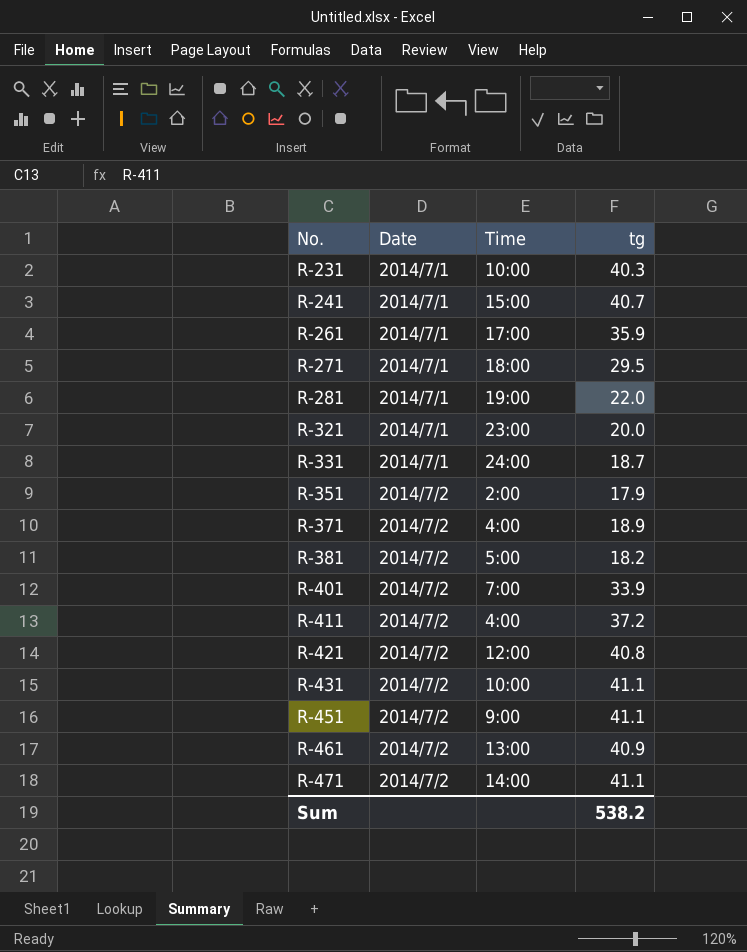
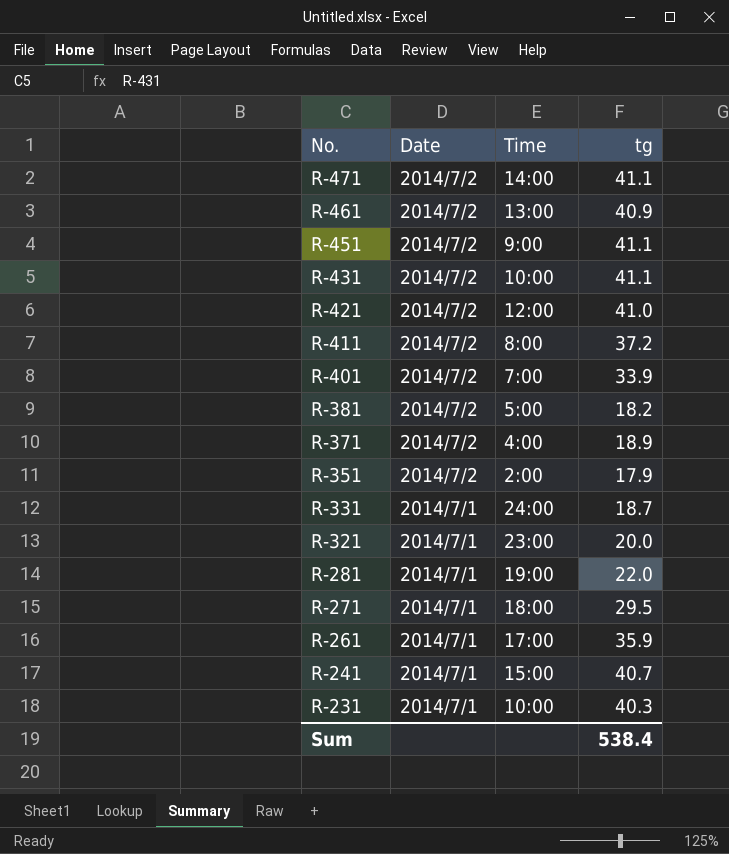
row order: No. ascending -> No. descending
R-421 | tg: 40.8 -> 41.0
R-411 | Time: 4:00 -> 8:00
Sum | tg: 538.2 -> 538.4

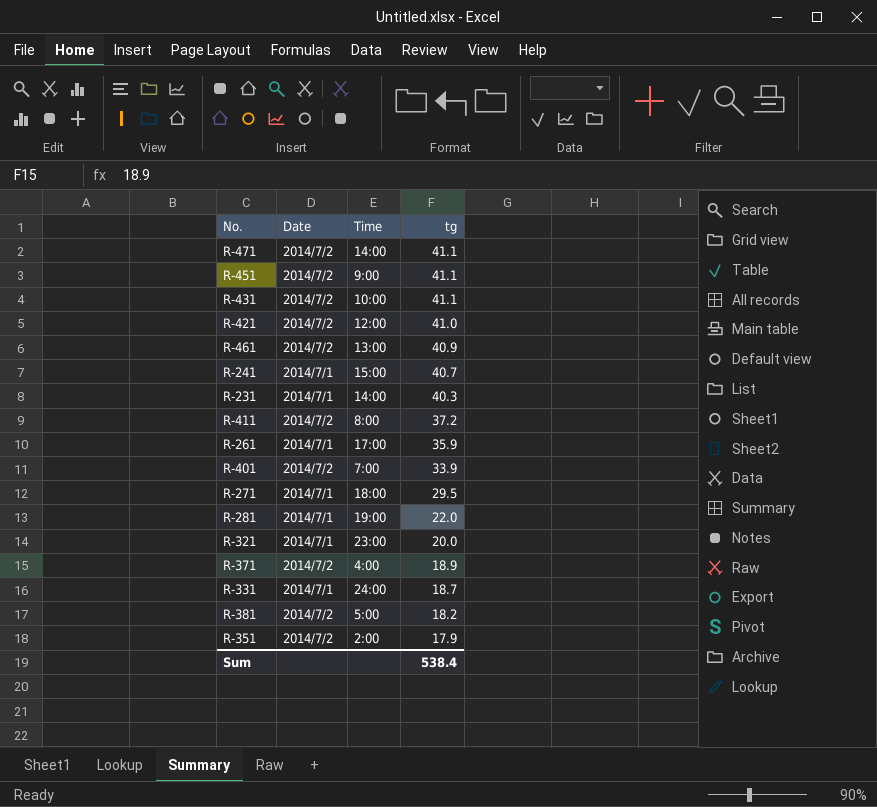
row order: No. descending -> tg descending
R-231 | Time: 10:00 -> 14:00

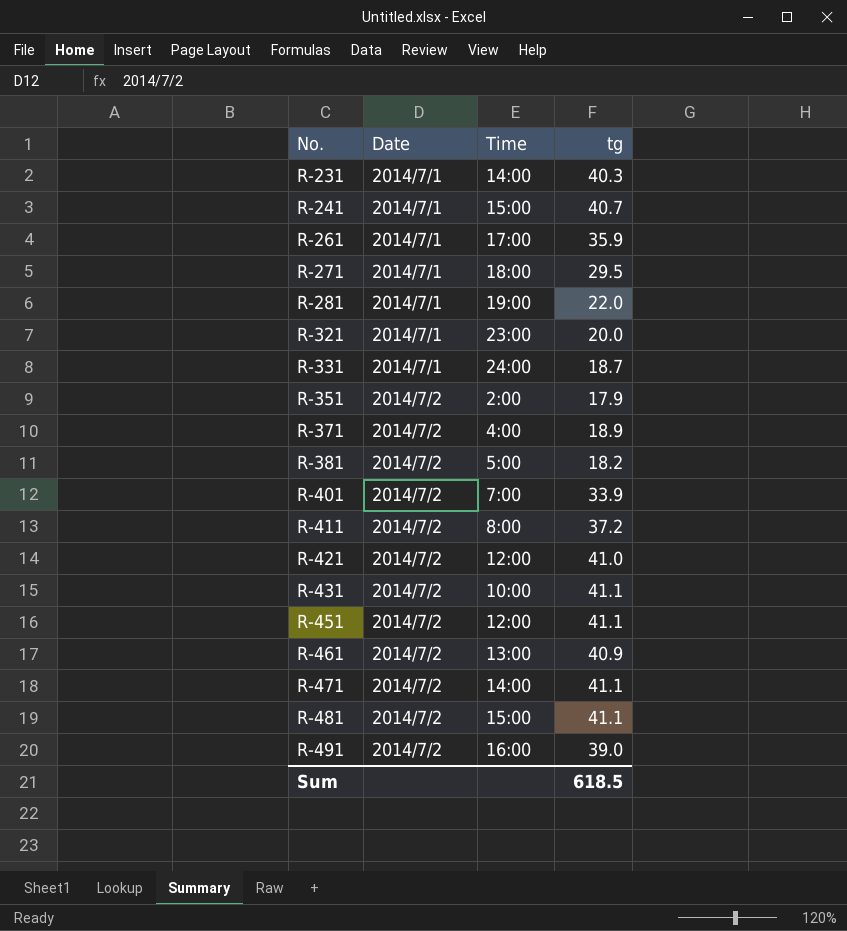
row order: tg descending -> No. ascending
R-451 | Time: 9:00 -> 12:00
row R-481: none -> 2014/7/2 | 15:00 | 41.1
row R-491: none -> 2014/7/2 | 16:00 | 39.0
Sum | tg: 538.4 -> 618.5

